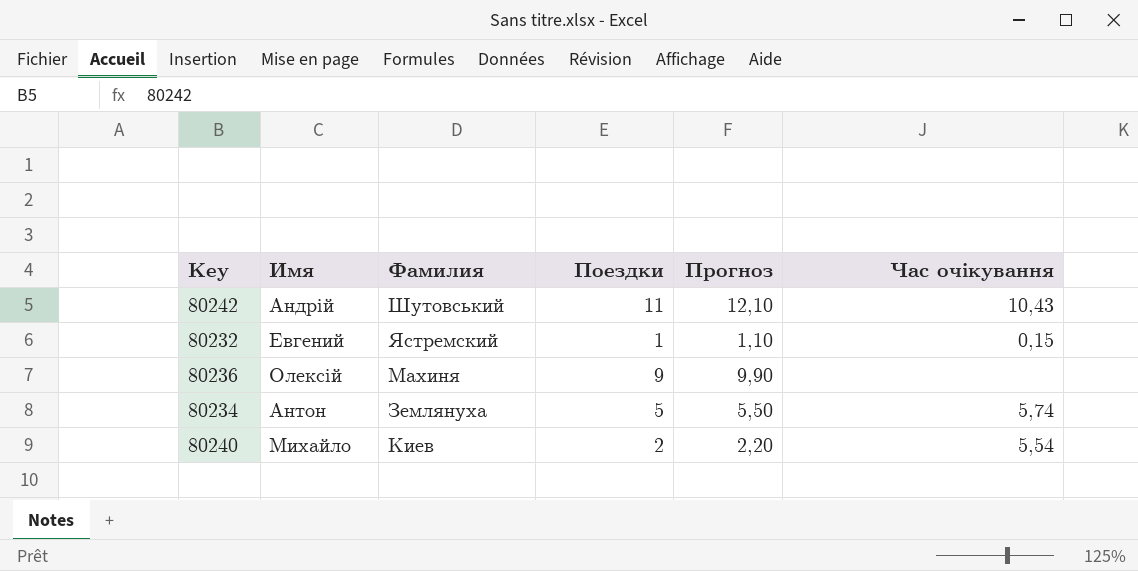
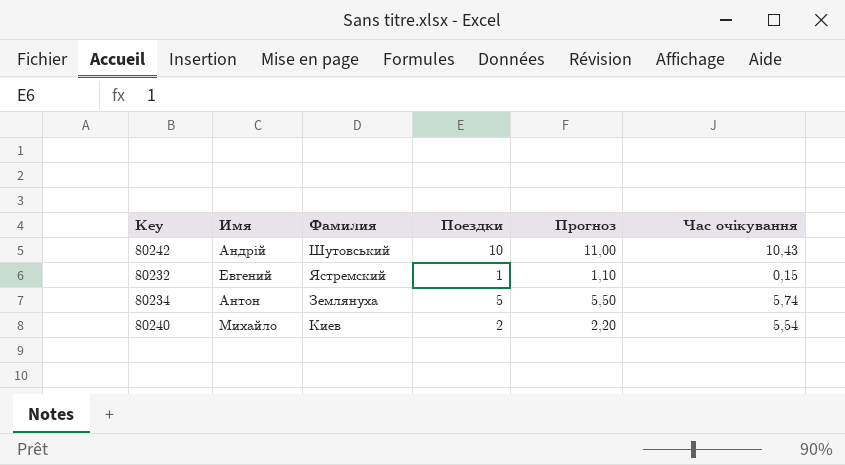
row 80236: Олексій | Махиня | 9 | 9,90 | none -> none
80242 | Поездки: 11 -> 10
80242 | Прогноз: 12,10 -> 11,00

